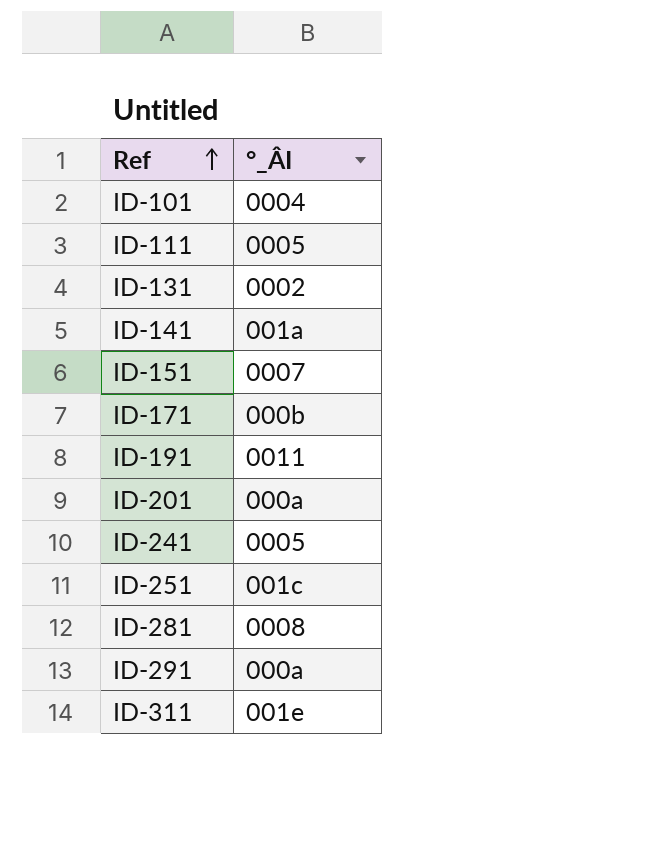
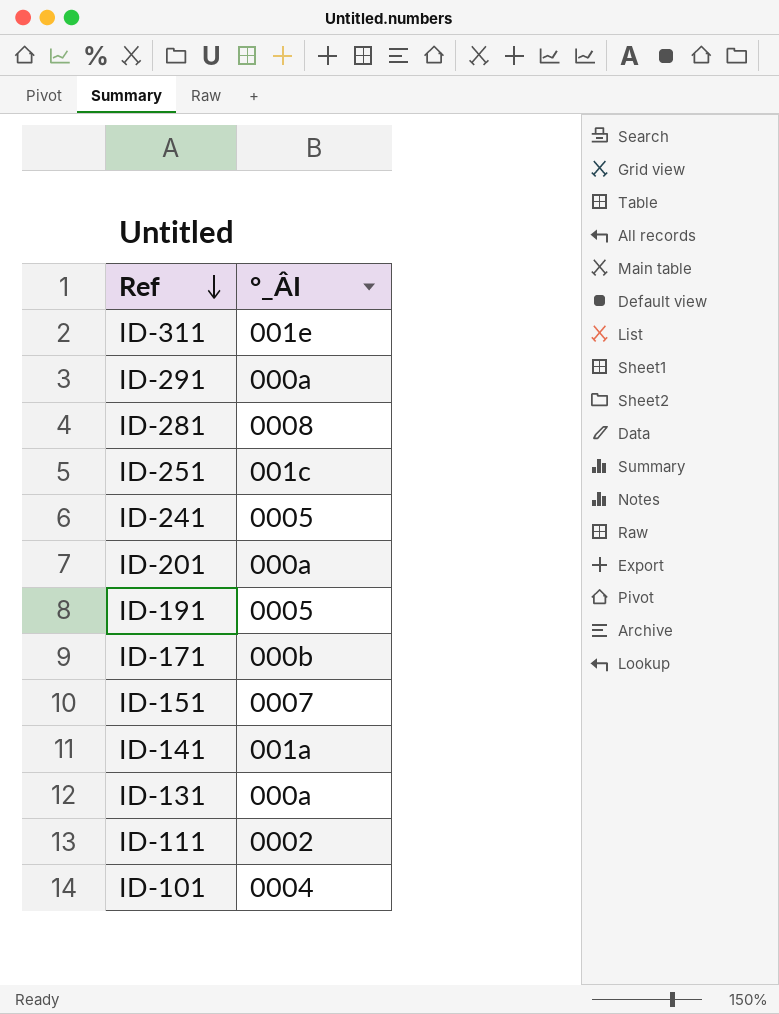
row order: Ref ascending -> Ref descending
ID-191 | °_ÂI: 0011 -> 0005
ID-131 | °_ÂI: 0002 -> 000a
ID-111 | °_ÂI: 0005 -> 0002

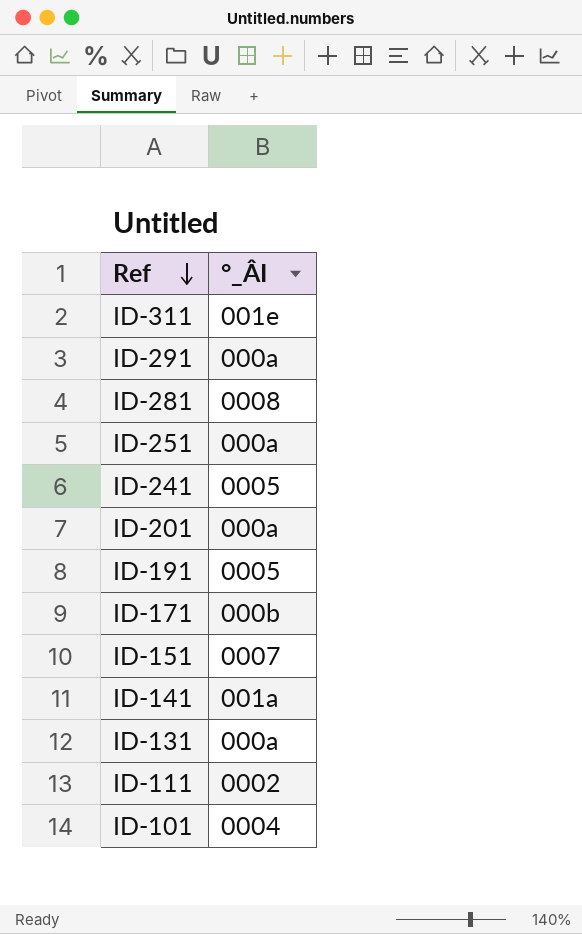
ID-251 | °_ÂI: 001c -> 000a

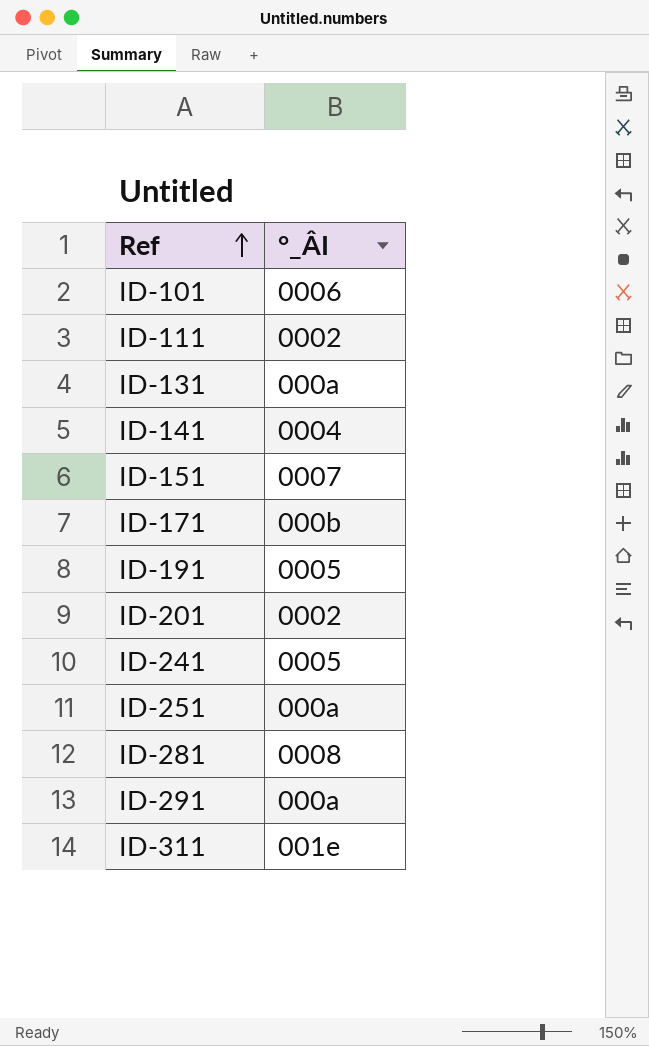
row order: Ref descending -> Ref ascending
ID-101 | °_ÂI: 0004 -> 0006
ID-141 | °_ÂI: 001a -> 0004
ID-201 | °_ÂI: 000a -> 0002

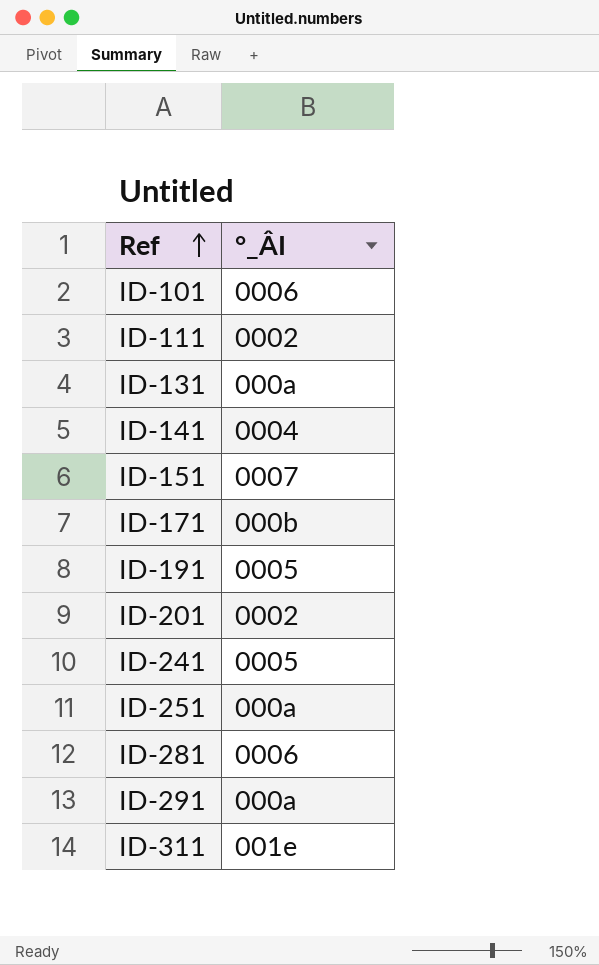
ID-281 | °_ÂI: 0008 -> 0006

